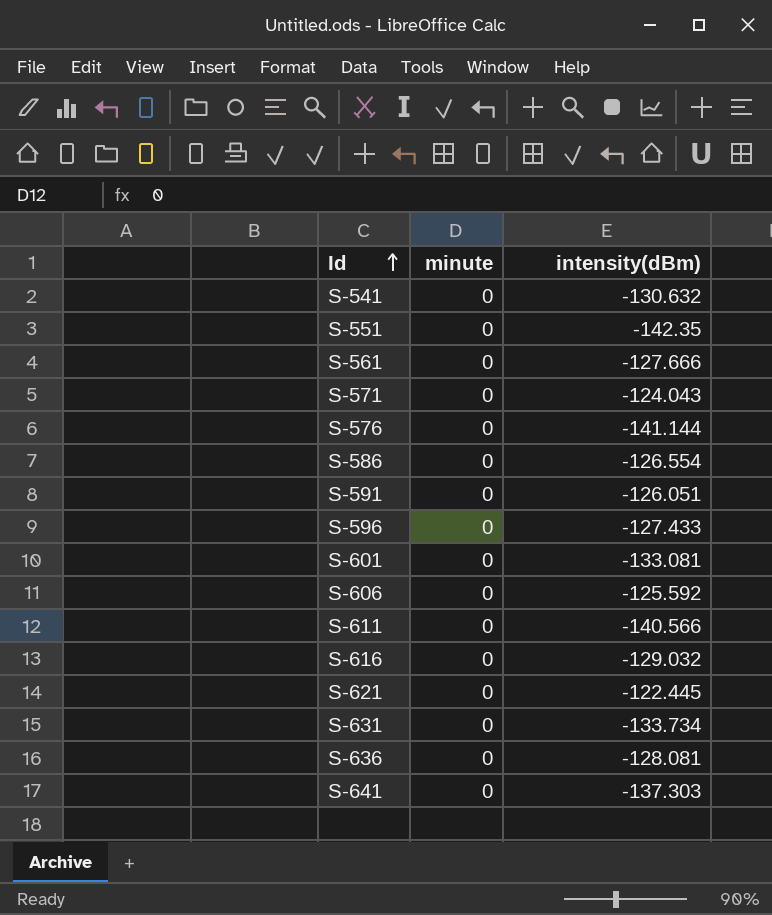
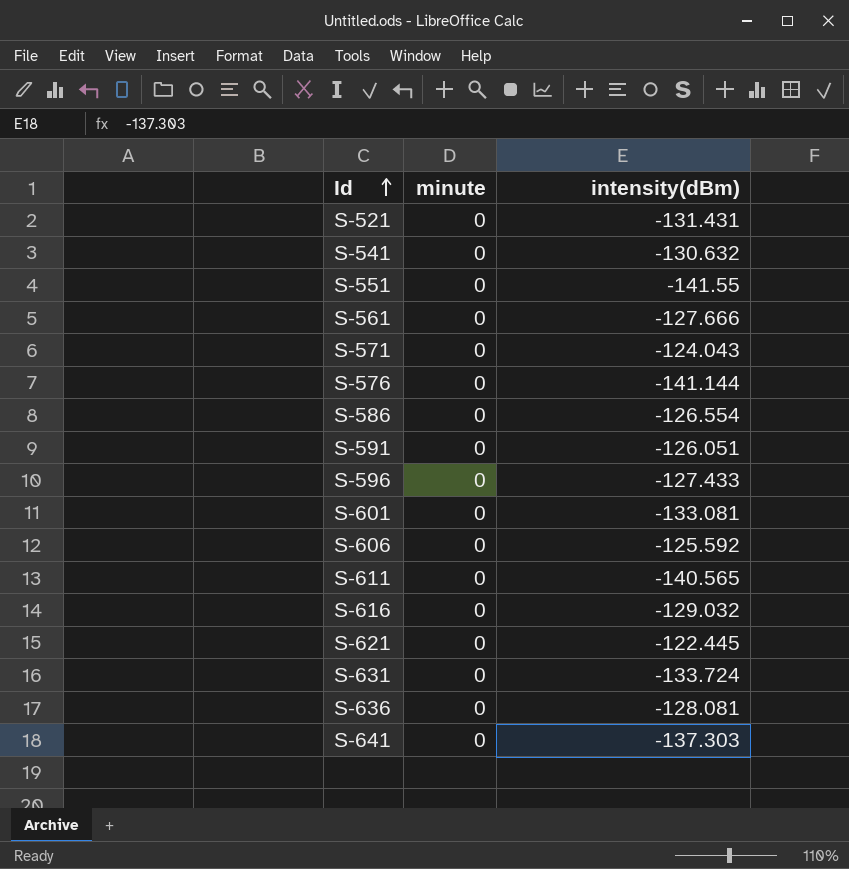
row S-521: none -> 0 | -131.431
S-551 | intensity(dBm): -142.35 -> -141.55
S-611 | intensity(dBm): -140.566 -> -140.565
S-631 | intensity(dBm): -133.734 -> -133.724

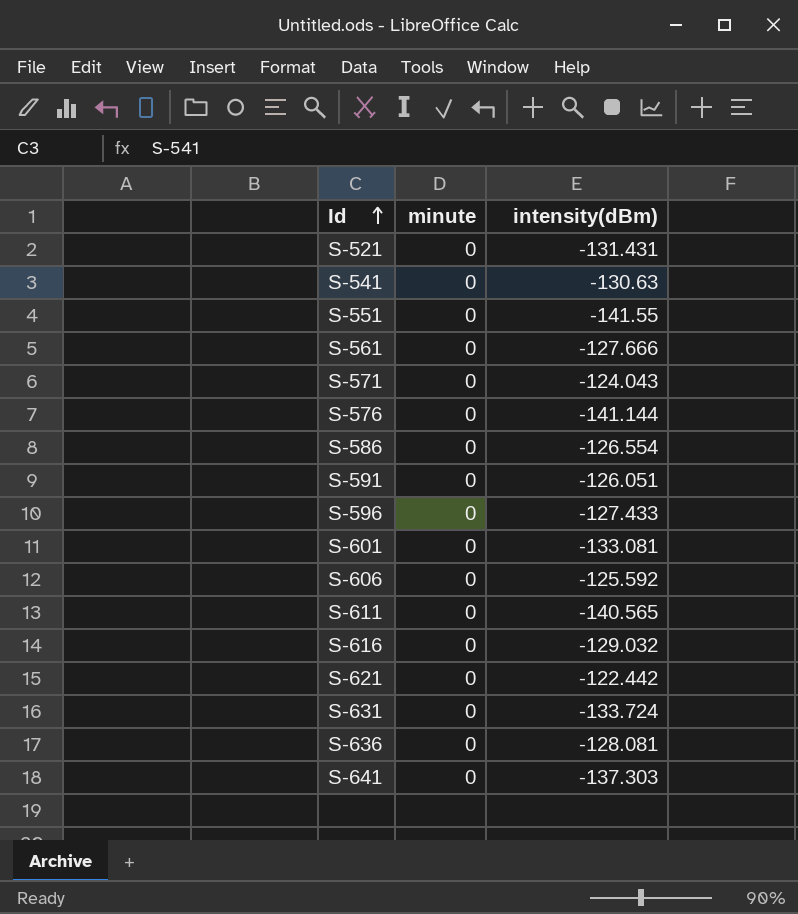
S-541 | intensity(dBm): -130.632 -> -130.63
S-621 | intensity(dBm): -122.445 -> -122.442

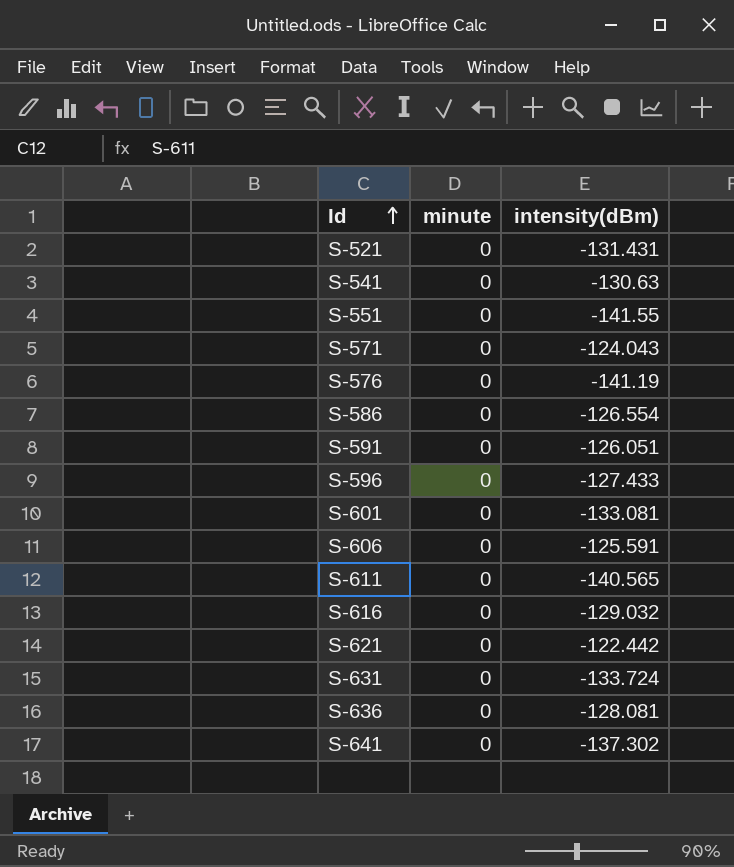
row S-561: 0 | -127.666 -> none
S-576 | intensity(dBm): -141.144 -> -141.19
S-606 | intensity(dBm): -125.592 -> -125.591
S-641 | intensity(dBm): -137.303 -> -137.302

